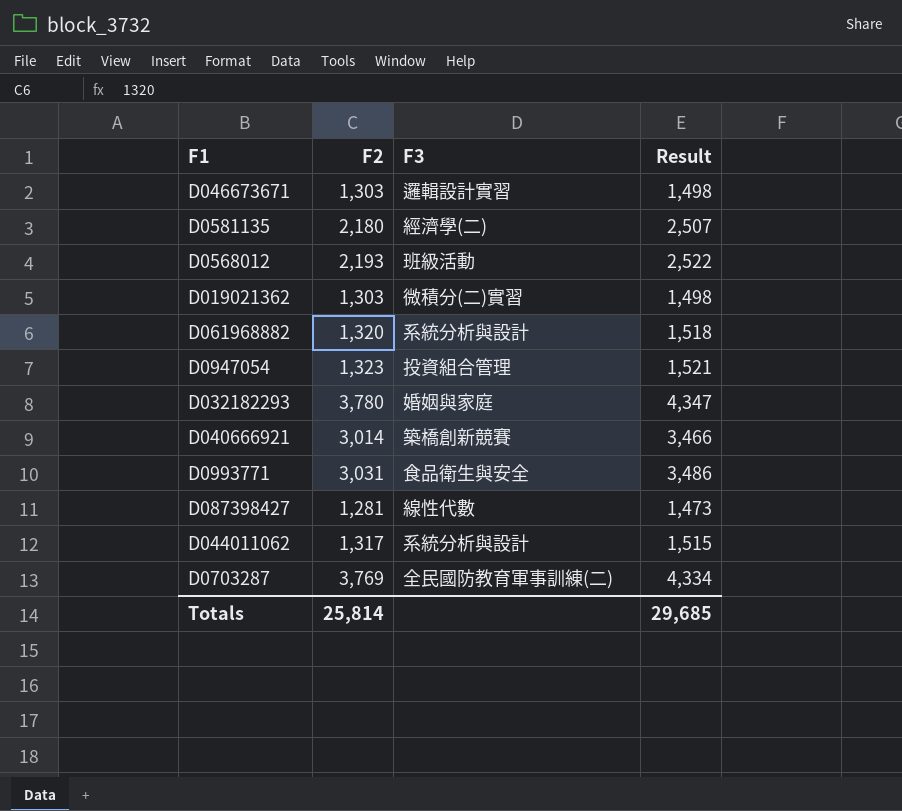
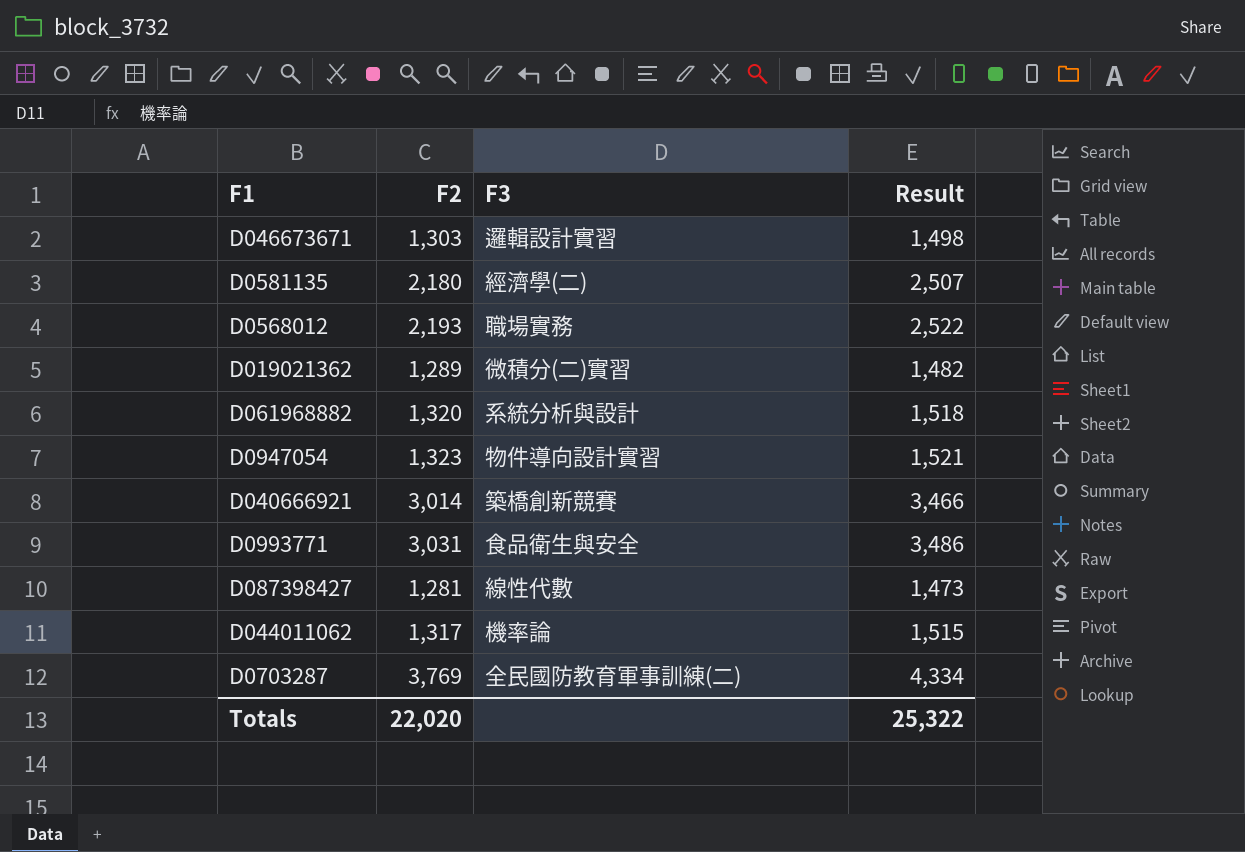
row D032182293: 3,780 | 婚姻與家庭 | 4,347 -> none
D0568012 | F3: 班級活動 -> 職場實務
D019021362 | F2: 1,303 -> 1,289
D019021362 | Result: 1,498 -> 1,482
D0947054 | F3: 投資組合管理 -> 物件導向設計實習
D044011062 | F3: 系統分析與設計 -> 機率論
Totals | F2: 25,814 -> 22,020
Totals | Result: 29,685 -> 25,322

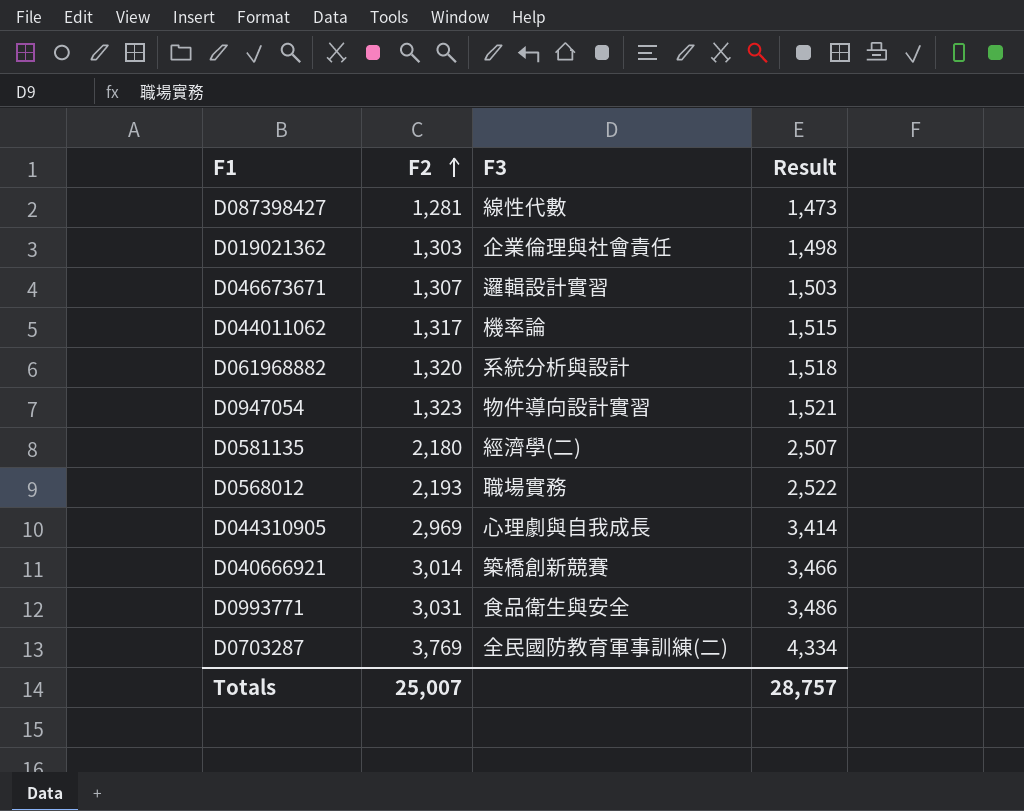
row order: none -> F2 ascending
D019021362 | F2: 1,289 -> 1,303
D019021362 | F3: 微積分(二)實習 -> 企業倫理與社會責任
D019021362 | Result: 1,482 -> 1,498
D046673671 | F2: 1,303 -> 1,307
D046673671 | Result: 1,498 -> 1,503
row D044310905: none -> 2,969 | 心理劇與自我成長 | 3,414
Totals | F2: 22,020 -> 25,007
Totals | Result: 25,322 -> 28,757

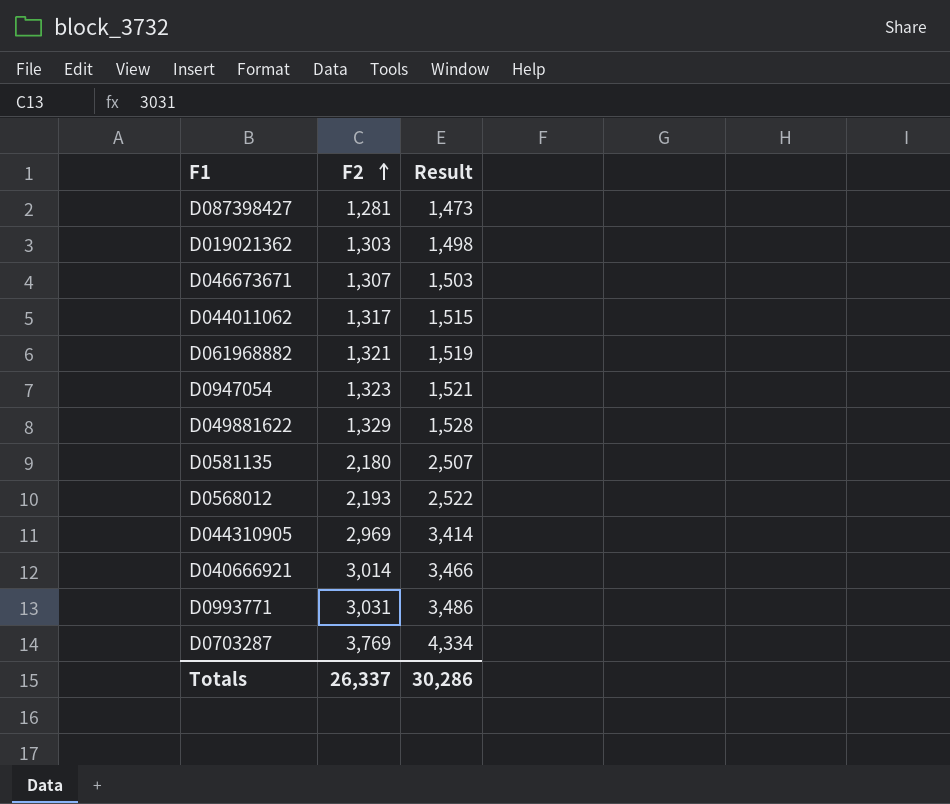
column F3 | position: 3 -> none
D061968882 | F2: 1,320 -> 1,321
D061968882 | Result: 1,518 -> 1,519
row D049881622: none -> 1,329 | 1,528
Totals | F2: 25,007 -> 26,337
Totals | Result: 28,757 -> 30,286

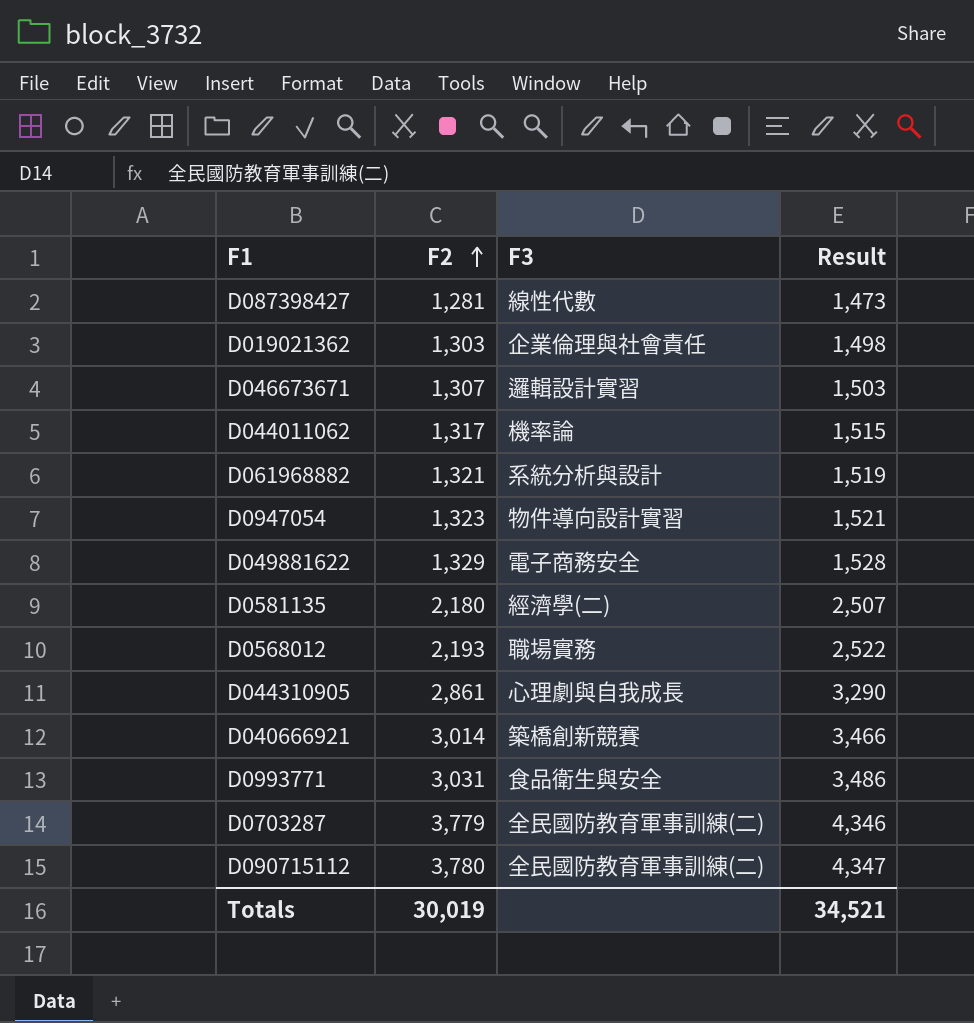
column F3 | position: none -> 3
D044310905 | F2: 2,969 -> 2,861
D044310905 | Result: 3,414 -> 3,290
D0703287 | F2: 3,769 -> 3,779
D0703287 | Result: 4,334 -> 4,346
row D090715112: none -> 3,780 | 全民國防教育軍事訓練(二) | 4,347
Totals | F2: 26,337 -> 30,019
Totals | Result: 30,286 -> 34,521

